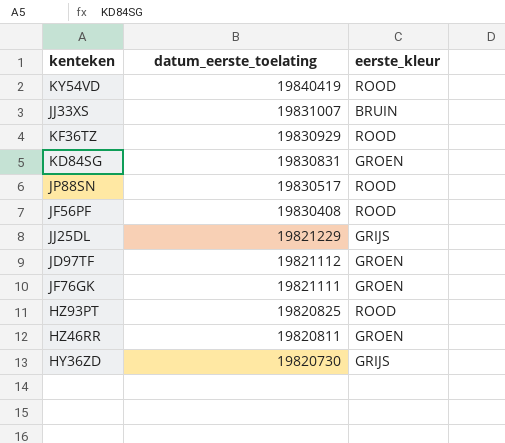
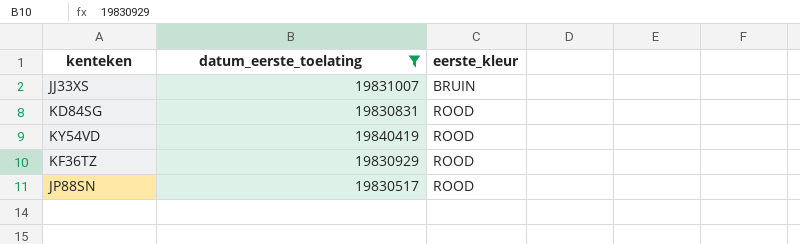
filter: none -> datum_eerste_toelating >= 19830517
row order: datum_eerste_toelating descending -> eerste_kleur ascending
KD84SG | eerste_kleur: GROEN -> ROOD

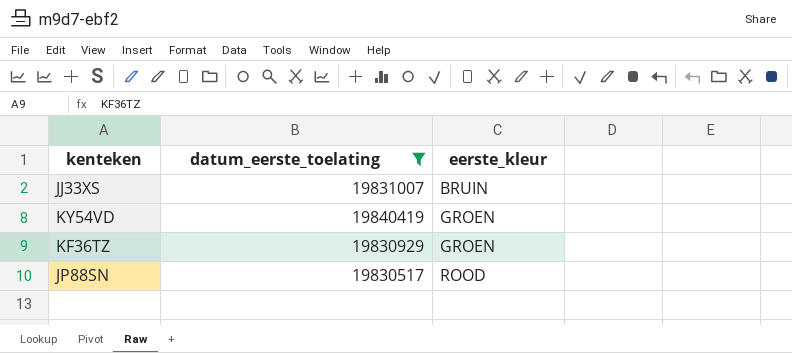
row KD84SG: 19830831 | ROOD -> none
KY54VD | eerste_kleur: ROOD -> GROEN
KF36TZ | eerste_kleur: ROOD -> GROEN

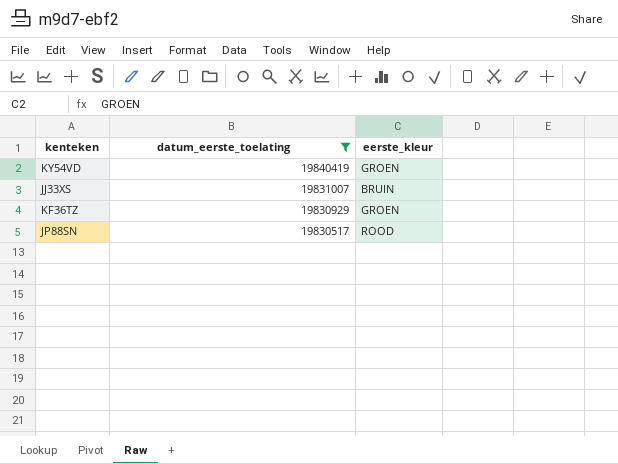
row order: eerste_kleur ascending -> datum_eerste_toelating descending

